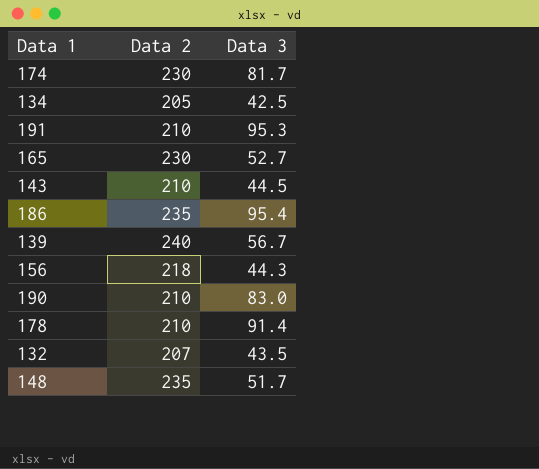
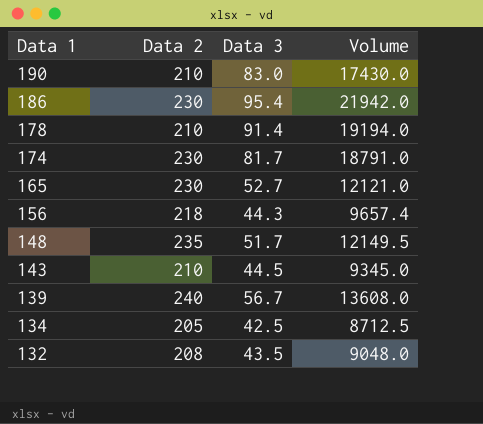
row order: none -> Data 1 descending
column Volume | formula: none -> [Data 2] * [Data 3]
row 191: 210 | 95.3 -> none
186 | Data 2: 235 -> 230
132 | Data 2: 207 -> 208

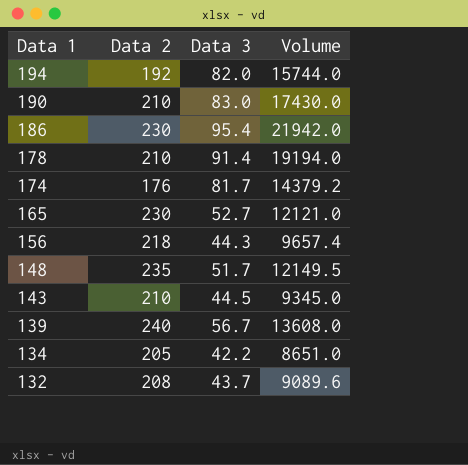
row 194: none -> 192 | 82.0 | 15744.0
174 | Data 2: 230 -> 176
174 | Volume: 18791.0 -> 14379.2
134 | Data 3: 42.5 -> 42.2
134 | Volume: 8712.5 -> 8651.0
132 | Data 3: 43.5 -> 43.7
132 | Volume: 9048.0 -> 9089.6

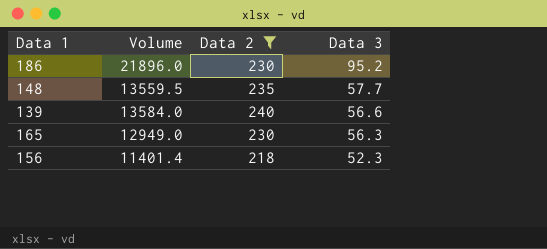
filter: none -> Data 2 >= 218
row order: Data 1 descending -> Data 3 descending
column Volume | position: 4 -> 2
186 | Volume: 21942.0 -> 21896.0
186 | Data 3: 95.4 -> 95.2
148 | Volume: 12149.5 -> 13559.5
148 | Data 3: 51.7 -> 57.7
139 | Volume: 13608.0 -> 13584.0
139 | Data 3: 56.7 -> 56.6
165 | Volume: 12121.0 -> 12949.0
165 | Data 3: 52.7 -> 56.3
156 | Volume: 9657.4 -> 11401.4
156 | Data 3: 44.3 -> 52.3

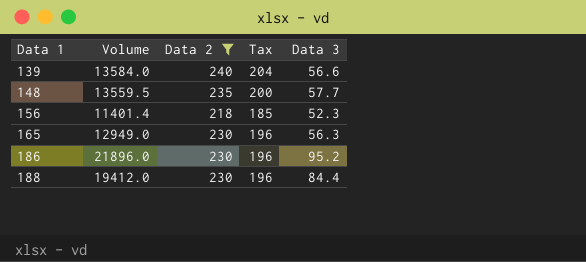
row order: Data 3 descending -> Data 1 ascending
column Tax | formula: none -> [Data 2] * 0.85
row 188: none -> 19412.0 | 230 | 196 | 84.4

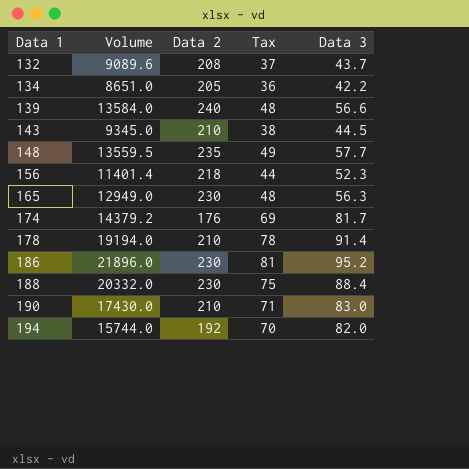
filter: Data 2 >= 218 -> none
column Tax | formula: [Data 2] * 0.85 -> [Data 3] * 0.85
188 | Volume: 19412.0 -> 20332.0
188 | Data 3: 84.4 -> 88.4

